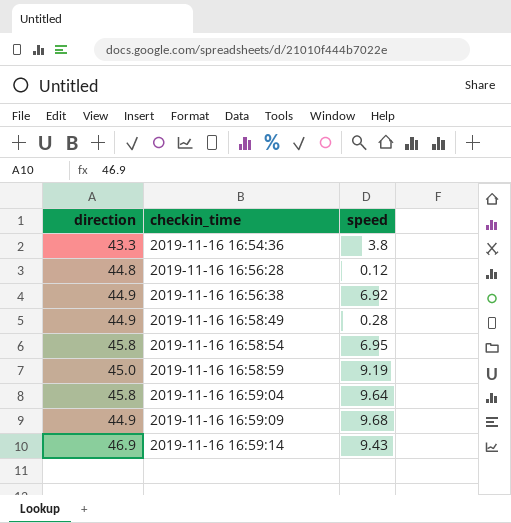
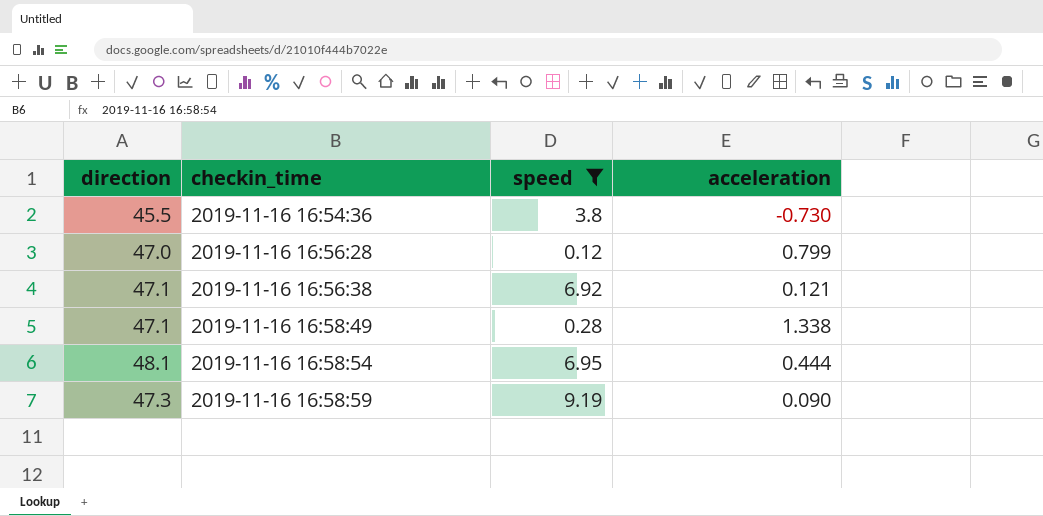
filter: none -> speed <= 9.19
column acceleration | position: none -> 4
2019-11-16 16:54:36 | direction: 43.3 -> 45.5
2019-11-16 16:56:28 | direction: 44.8 -> 47.0
2019-11-16 16:56:38 | direction: 44.9 -> 47.1
2019-11-16 16:58:49 | direction: 44.9 -> 47.1
2019-11-16 16:58:54 | direction: 45.8 -> 48.1
2019-11-16 16:58:59 | direction: 45.0 -> 47.3

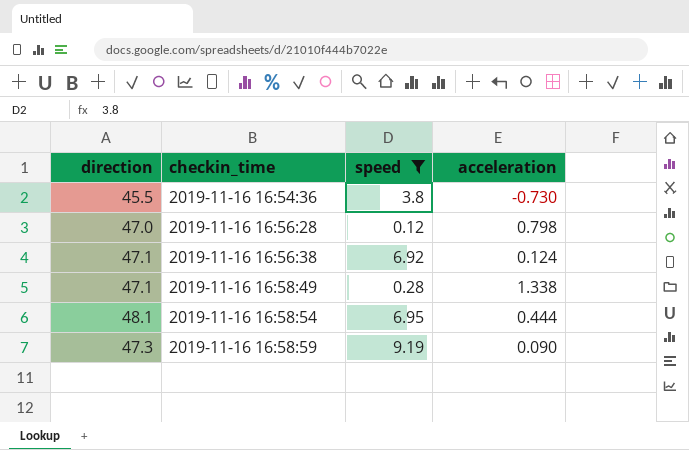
2019-11-16 16:56:28 | acceleration: 0.799 -> 0.798
2019-11-16 16:56:38 | acceleration: 0.121 -> 0.124

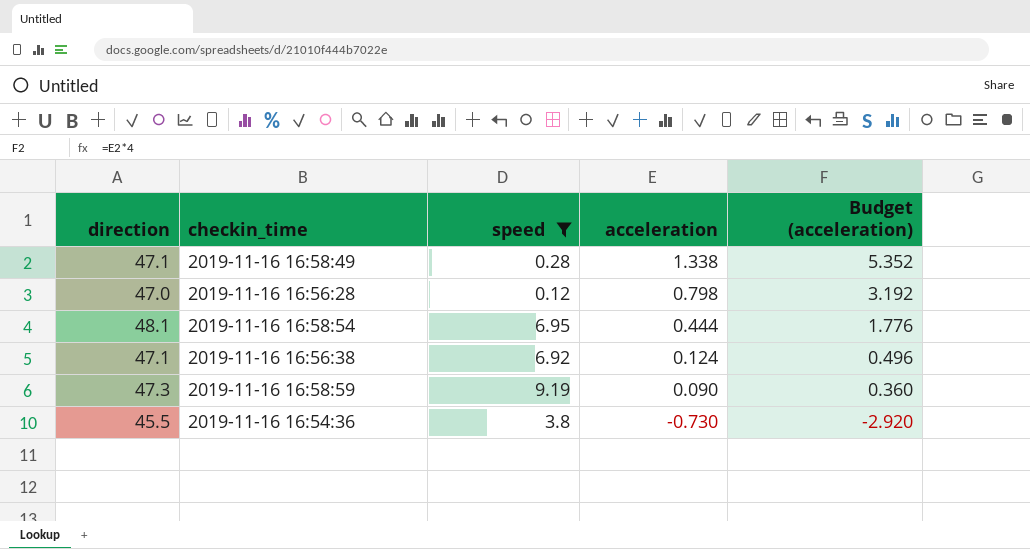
row order: checkin_time ascending -> acceleration descending
column Budget (acceleration) | formula: none -> [acceleration] * 4

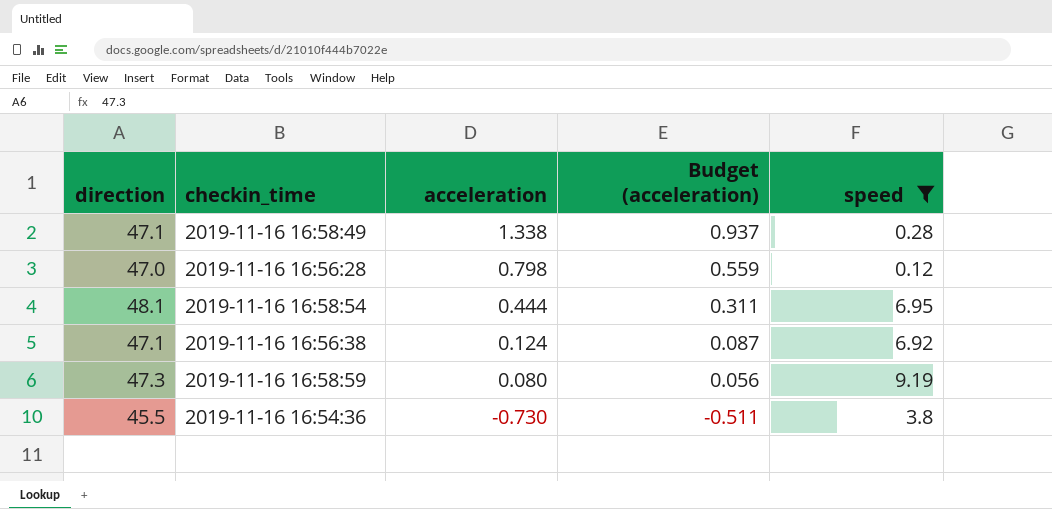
column Budget (acceleration) | formula: [acceleration] * 4 -> [acceleration] * 0.7
column speed | position: 3 -> 5
2019-11-16 16:58:59 | acceleration: 0.090 -> 0.080

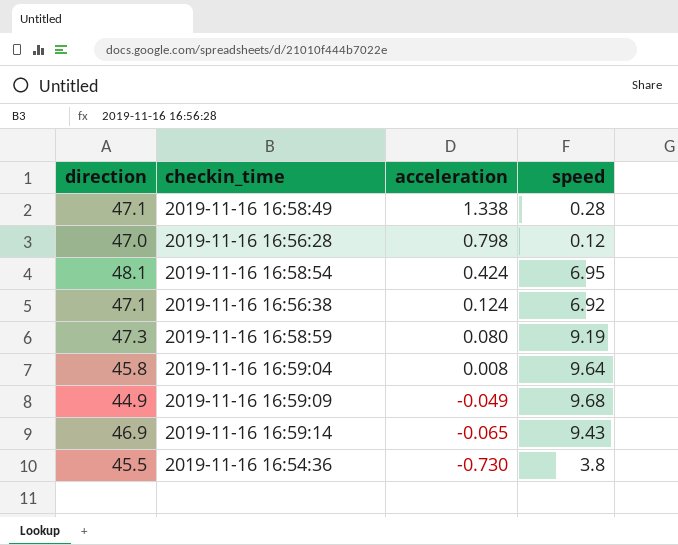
filter: speed <= 9.19 -> none
column Budget (acceleration) | formula: [acceleration] * 0.7 -> none
2019-11-16 16:58:54 | acceleration: 0.444 -> 0.424

